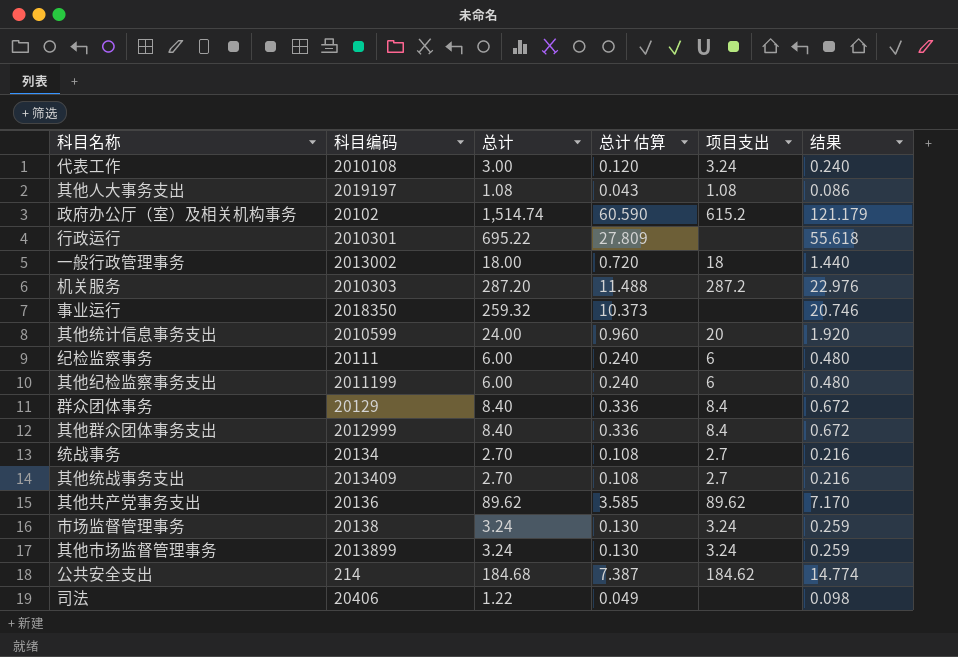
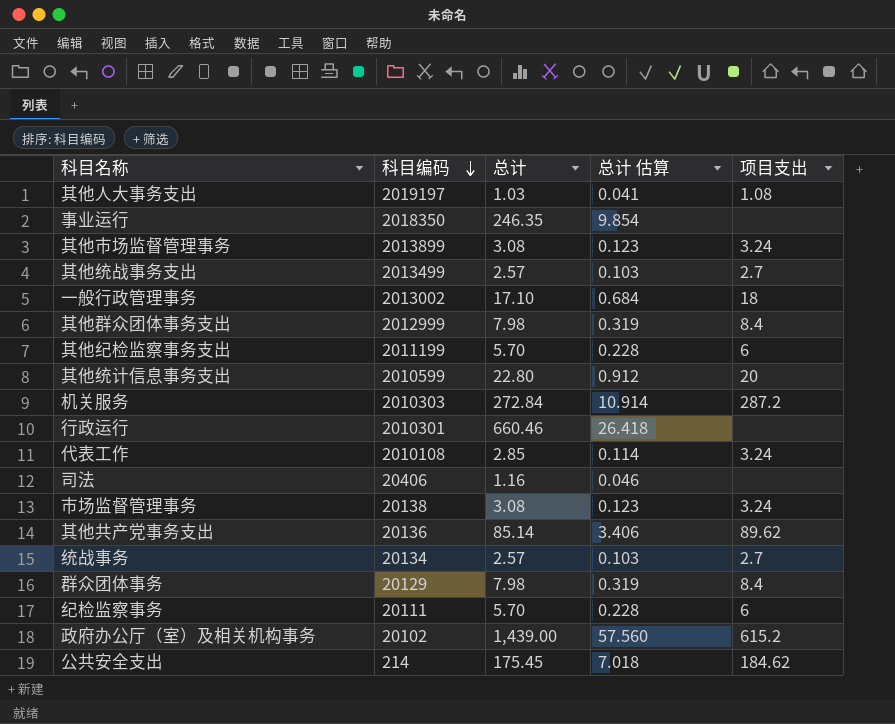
row order: none -> 科目编码 descending
column 结果 | formula: [总计] * 0.08 -> none
其他人大事务支出 | 总计: 1.08 -> 1.03
其他人大事务支出 | 总计 估算: 0.043 -> 0.041
事业运行 | 总计: 259.32 -> 246.35
事业运行 | 总计 估算: 10.373 -> 9.854
其他市场监督管理事务 | 总计: 3.24 -> 3.08
其他市场监督管理事务 | 总计 估算: 0.130 -> 0.123
其他统战事务支出 | 科目编码: 2013409 -> 2013499
其他统战事务支出 | 总计: 2.70 -> 2.57
其他统战事务支出 | 总计 估算: 0.108 -> 0.103
一般行政管理事务 | 总计: 18.00 -> 17.10
一般行政管理事务 | 总计 估算: 0.720 -> 0.684
其他群众团体事务支出 | 总计: 8.40 -> 7.98
其他群众团体事务支出 | 总计 估算: 0.336 -> 0.319
其他纪检监察事务支出 | 总计: 6.00 -> 5.70
其他纪检监察事务支出 | 总计 估算: 0.240 -> 0.228
其他统计信息事务支出 | 总计: 24.00 -> 22.80
其他统计信息事务支出 | 总计 估算: 0.960 -> 0.912
机关服务 | 总计: 287.20 -> 272.84
机关服务 | 总计 估算: 11.488 -> 10.914
行政运行 | 总计: 695.22 -> 660.46
行政运行 | 总计 估算: 27.809 -> 26.418
代表工作 | 总计: 3.00 -> 2.85
代表工作 | 总计 估算: 0.120 -> 0.114
司法 | 总计: 1.22 -> 1.16
司法 | 总计 估算: 0.049 -> 0.046
市场监督管理事务 | 总计: 3.24 -> 3.08
市场监督管理事务 | 总计 估算: 0.130 -> 0.123
其他共产党事务支出 | 总计: 89.62 -> 85.14
其他共产党事务支出 | 总计 估算: 3.585 -> 3.406
统战事务 | 总计: 2.70 -> 2.57
统战事务 | 总计 估算: 0.108 -> 0.103
群众团体事务 | 总计: 8.40 -> 7.98
群众团体事务 | 总计 估算: 0.336 -> 0.319
纪检监察事务 | 总计: 6.00 -> 5.70
纪检监察事务 | 总计 估算: 0.240 -> 0.228
政府办公厅（室）及相关机构事务 | 总计: 1,514.74 -> 1,439.00
政府办公厅（室）及相关机构事务 | 总计 估算: 60.590 -> 57.560
公共安全支出 | 总计: 184.68 -> 175.45
公共安全支出 | 总计 估算: 7.387 -> 7.018

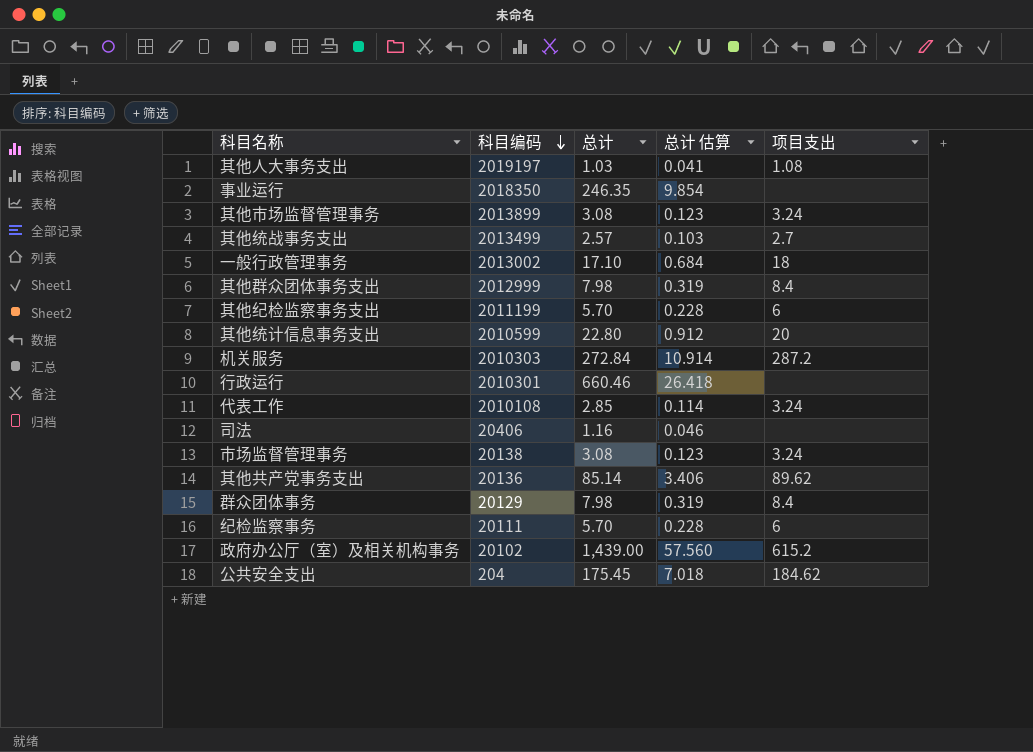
row 统战事务: 20134 | 2.57 | 0.103 | 2.7 -> none
公共安全支出 | 科目编码: 214 -> 204

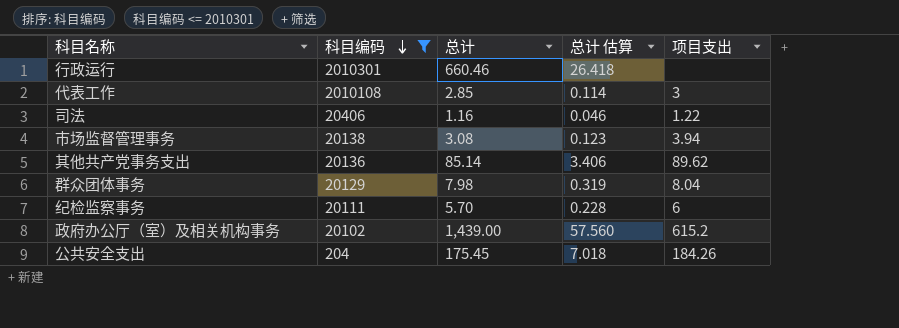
filter: none -> 科目编码 <= 2010301
代表工作 | 项目支出: 3.24 -> 3
司法 | 项目支出: none -> 1.22
市场监督管理事务 | 项目支出: 3.24 -> 3.94
群众团体事务 | 项目支出: 8.4 -> 8.04
公共安全支出 | 项目支出: 184.62 -> 184.26

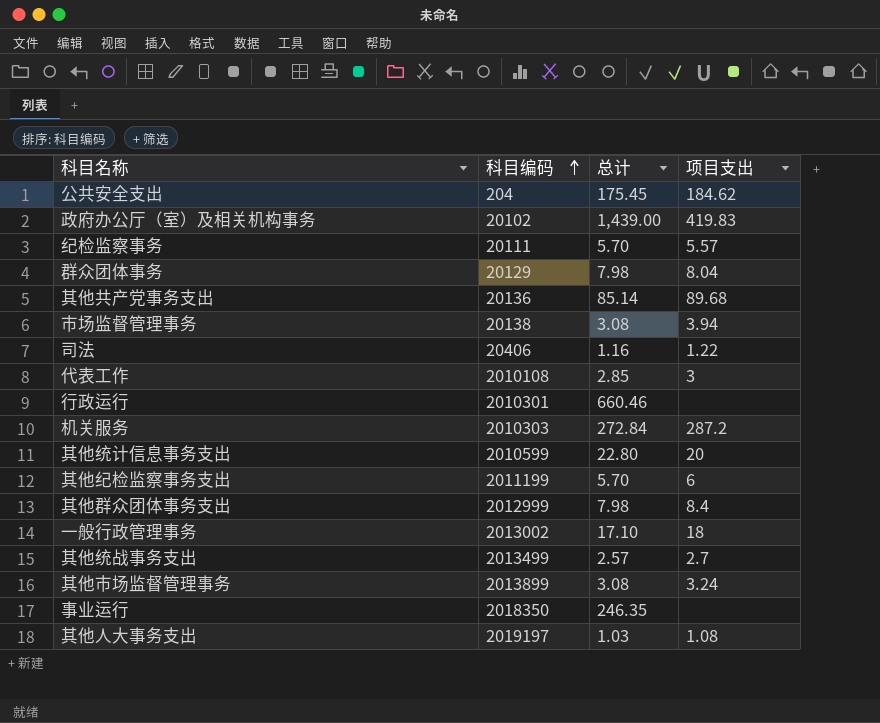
filter: 科目编码 <= 2010301 -> none
row order: 科目编码 descending -> 科目编码 ascending
column 总计 估算 | formula: [总计] * 0.04 -> none
公共安全支出 | 项目支出: 184.26 -> 184.62
政府办公厅（室）及相关机构事务 | 项目支出: 615.2 -> 419.83
纪检监察事务 | 项目支出: 6 -> 5.57
其他共产党事务支出 | 项目支出: 89.62 -> 89.68

